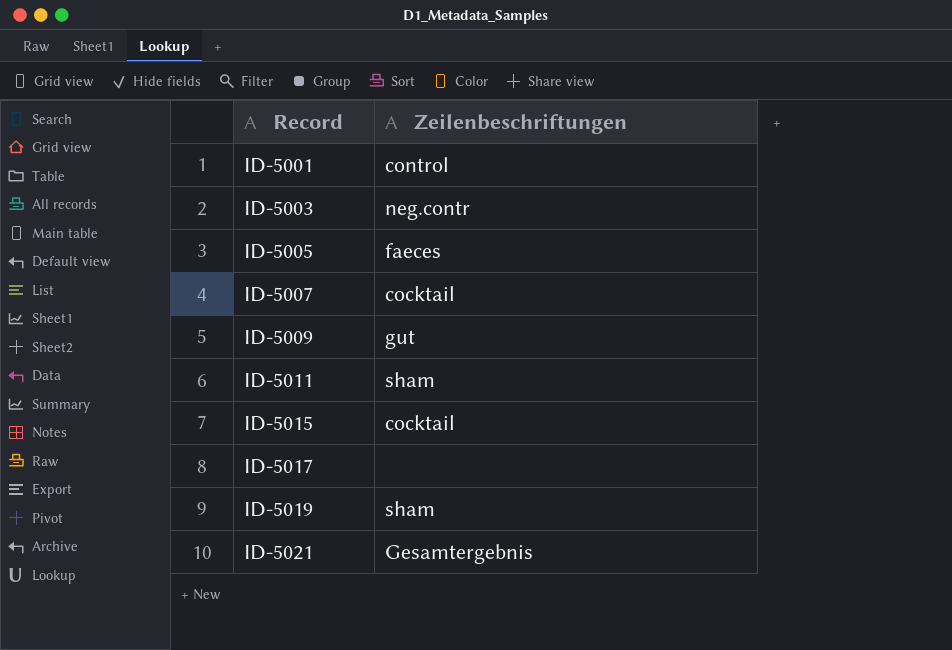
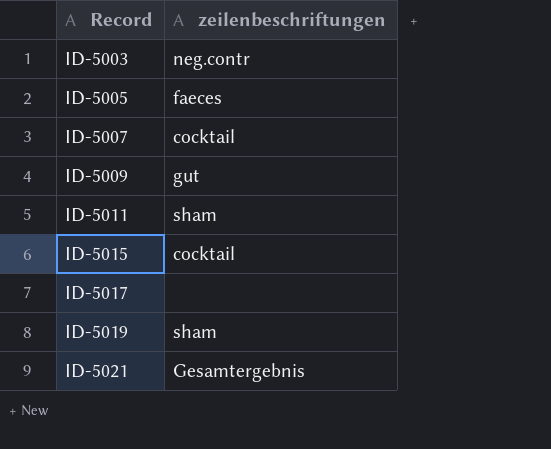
column name: Zeilenbeschriftungen -> zeilenbeschriftungen
row ID-5001: control -> none

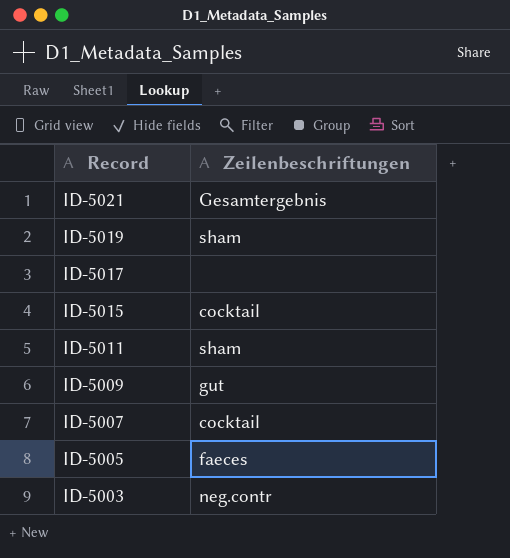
row order: Record ascending -> Record descending
column name: zeilenbeschriftungen -> Zeilenbeschriftungen

